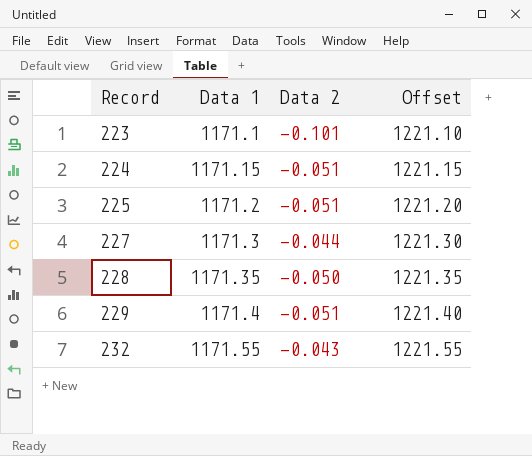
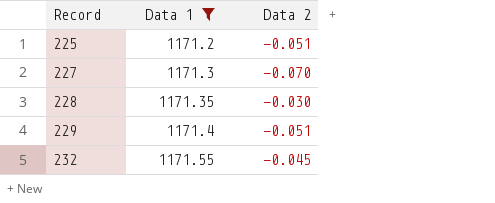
filter: none -> Data 1 >= 1171.2
column Offset | formula: [Data 1] + 50 -> none
227 | Data 2: -0.044 -> -0.070
228 | Data 2: -0.050 -> -0.030
232 | Data 2: -0.043 -> -0.045

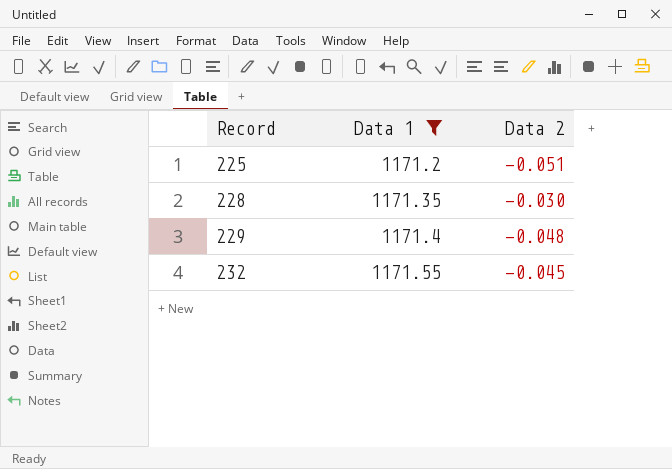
row 227: 1171.3 | -0.070 -> none
229 | Data 2: -0.051 -> -0.048

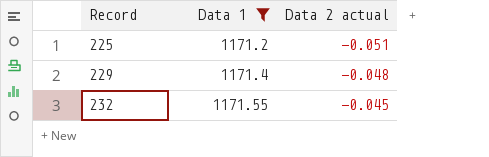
column name: Data 2 -> Data 2 actual
row 228: 1171.35 | -0.030 -> none

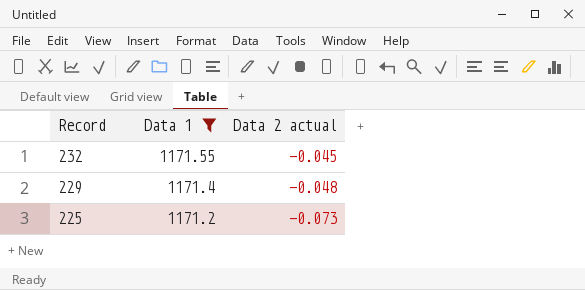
row order: Record ascending -> Record descending
225 | Data 2 actual: -0.051 -> -0.073

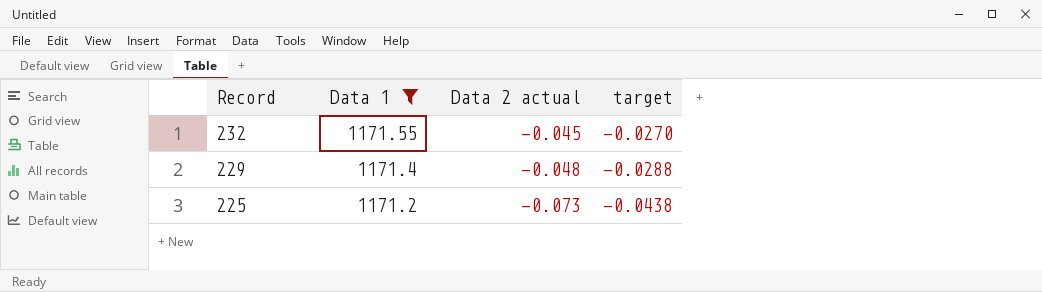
column target | formula: none -> [Data 2 actual] * 0.6

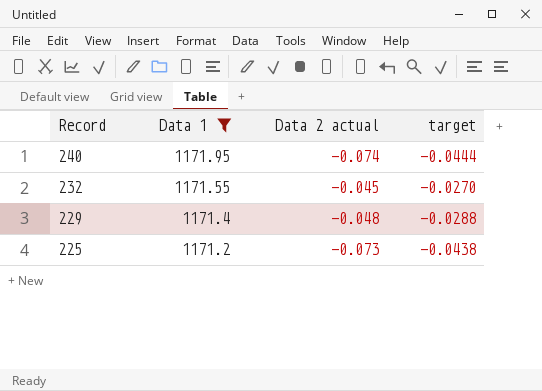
row 240: none -> 1171.95 | -0.074 | -0.0444

